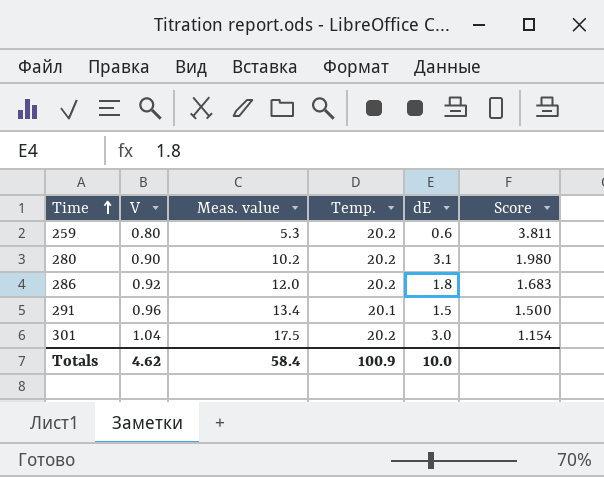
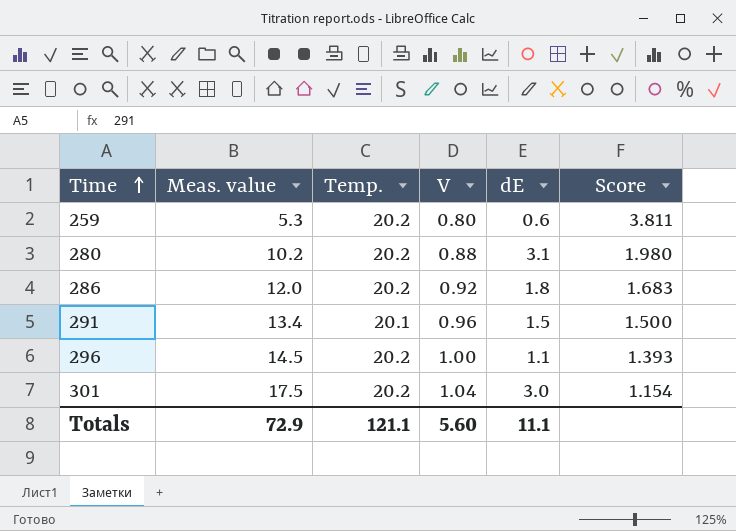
column V | position: 2 -> 4
280 | V: 0.90 -> 0.88
row 296: none -> 14.5 | 20.2 | 1.00 | 1.1 | 1.393
Totals | Meas. value: 58.4 -> 72.9
Totals | Temp.: 100.9 -> 121.1
Totals | V: 4.62 -> 5.60
Totals | dE: 10.0 -> 11.1

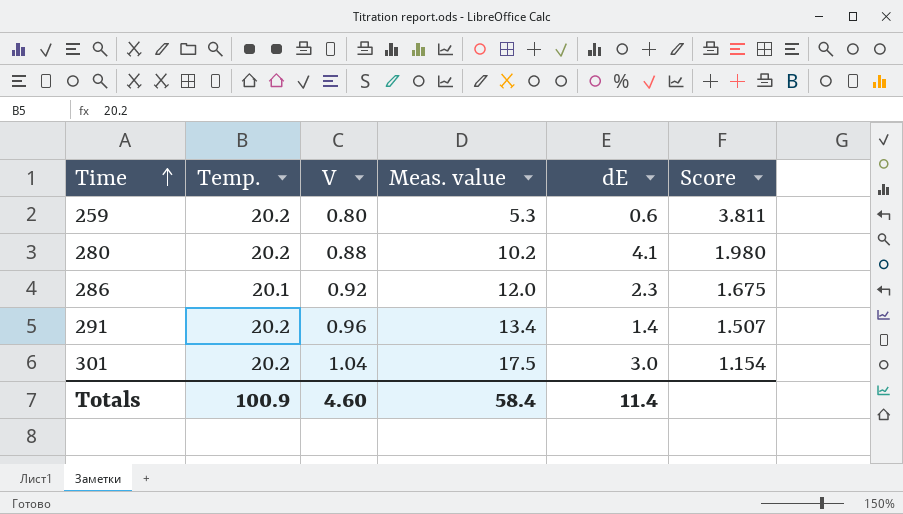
column Meas. value | position: 2 -> 4
row 296: 14.5 | 20.2 | 1.00 | 1.1 | 1.393 -> none
280 | dE: 3.1 -> 4.1
286 | Temp.: 20.2 -> 20.1
286 | dE: 1.8 -> 2.3
286 | Score: 1.683 -> 1.675
291 | Temp.: 20.1 -> 20.2
291 | dE: 1.5 -> 1.4
291 | Score: 1.500 -> 1.507
Totals | Temp.: 121.1 -> 100.9
Totals | V: 5.60 -> 4.60
Totals | Meas. value: 72.9 -> 58.4
Totals | dE: 11.1 -> 11.4

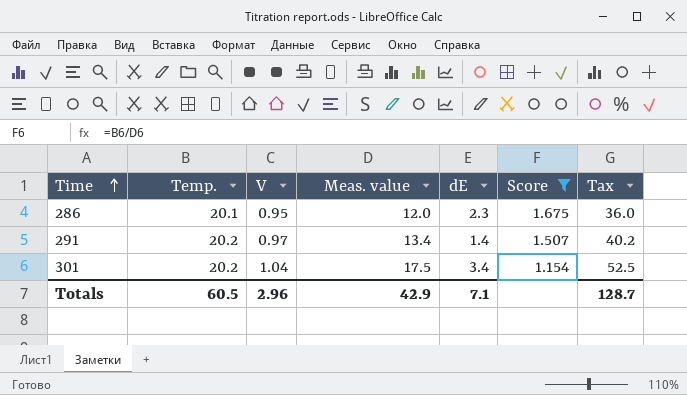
filter: none -> Score <= 1.675
column Tax | formula: none -> [Meas. value] * 3
286 | V: 0.92 -> 0.95
291 | V: 0.96 -> 0.97
301 | dE: 3.0 -> 3.4
Totals | Temp.: 100.9 -> 60.5
Totals | V: 4.60 -> 2.96
Totals | Meas. value: 58.4 -> 42.9
Totals | dE: 11.4 -> 7.1

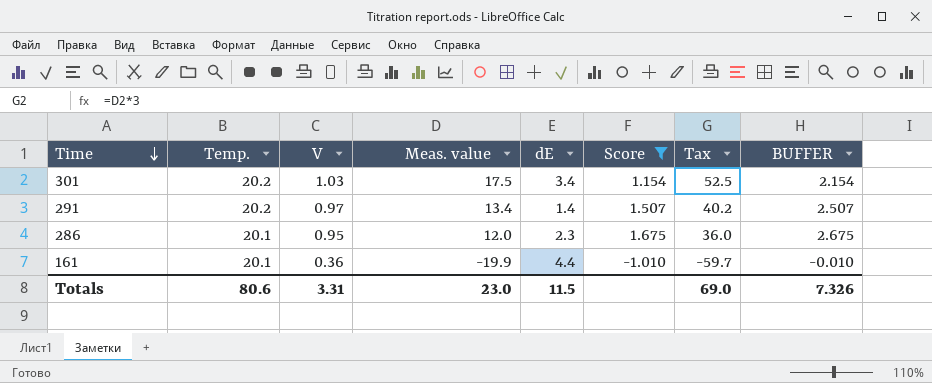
row order: Time ascending -> Time descending
column BUFFER | formula: none -> [Score] + 1
301 | V: 1.04 -> 1.03
row 161: none -> 20.1 | 0.36 | -19.9 | 4.4 | -1.010 | -59.7 | -0.010
Totals | Temp.: 60.5 -> 80.6
Totals | V: 2.96 -> 3.31
Totals | Meas. value: 42.9 -> 23.0
Totals | dE: 7.1 -> 11.5
Totals | Tax: 128.7 -> 69.0

